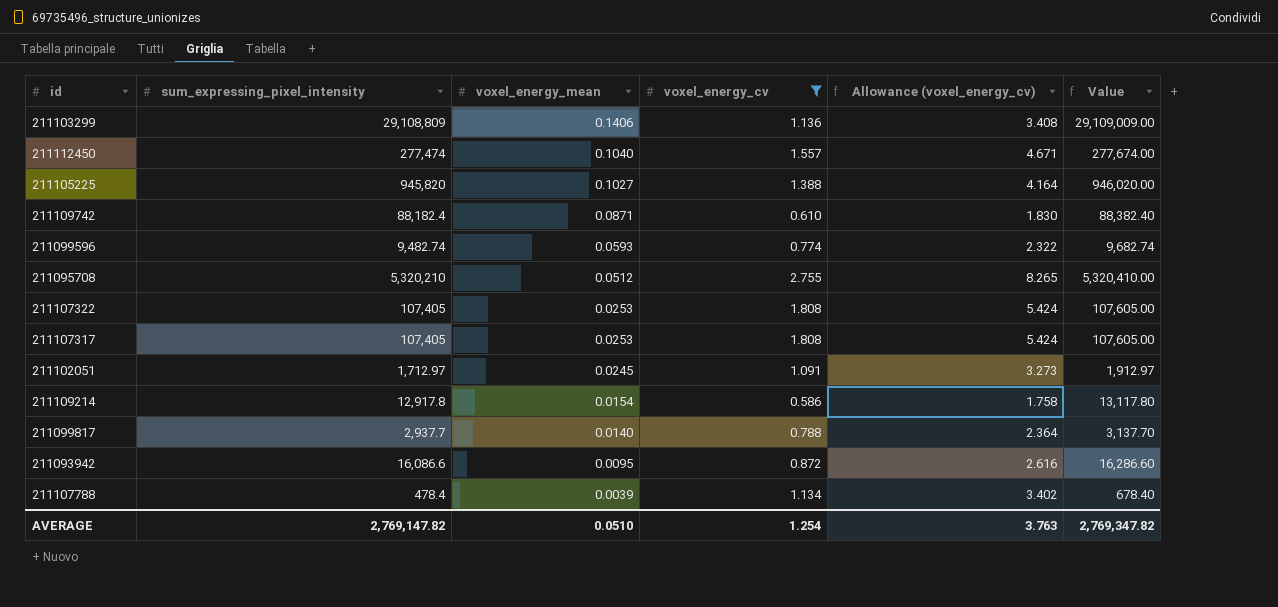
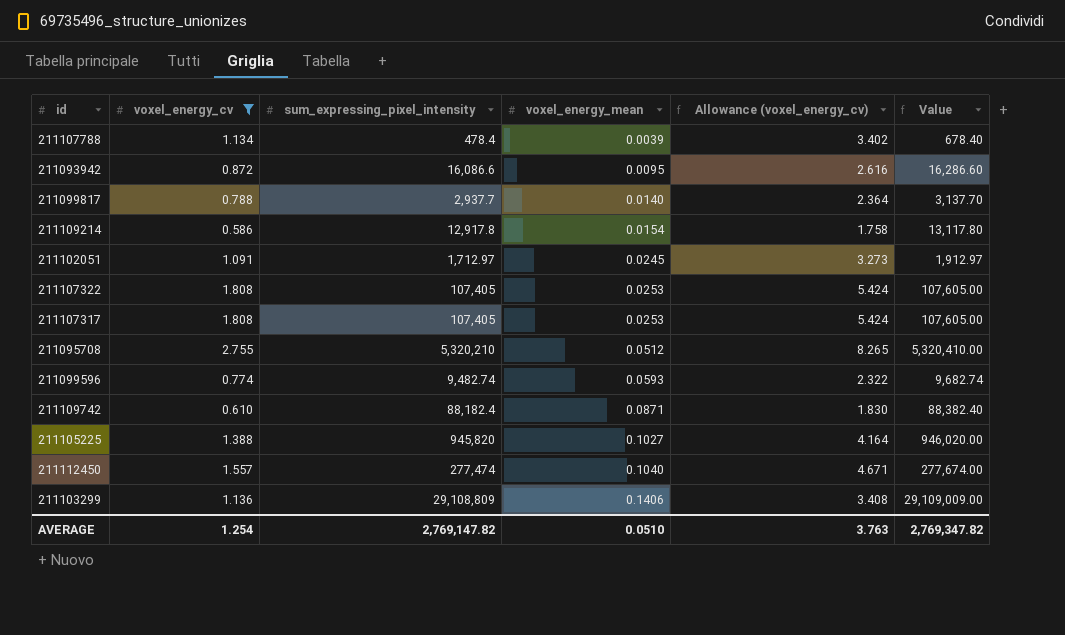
row order: voxel_energy_mean descending -> voxel_energy_mean ascending
column voxel_energy_cv | position: 4 -> 2

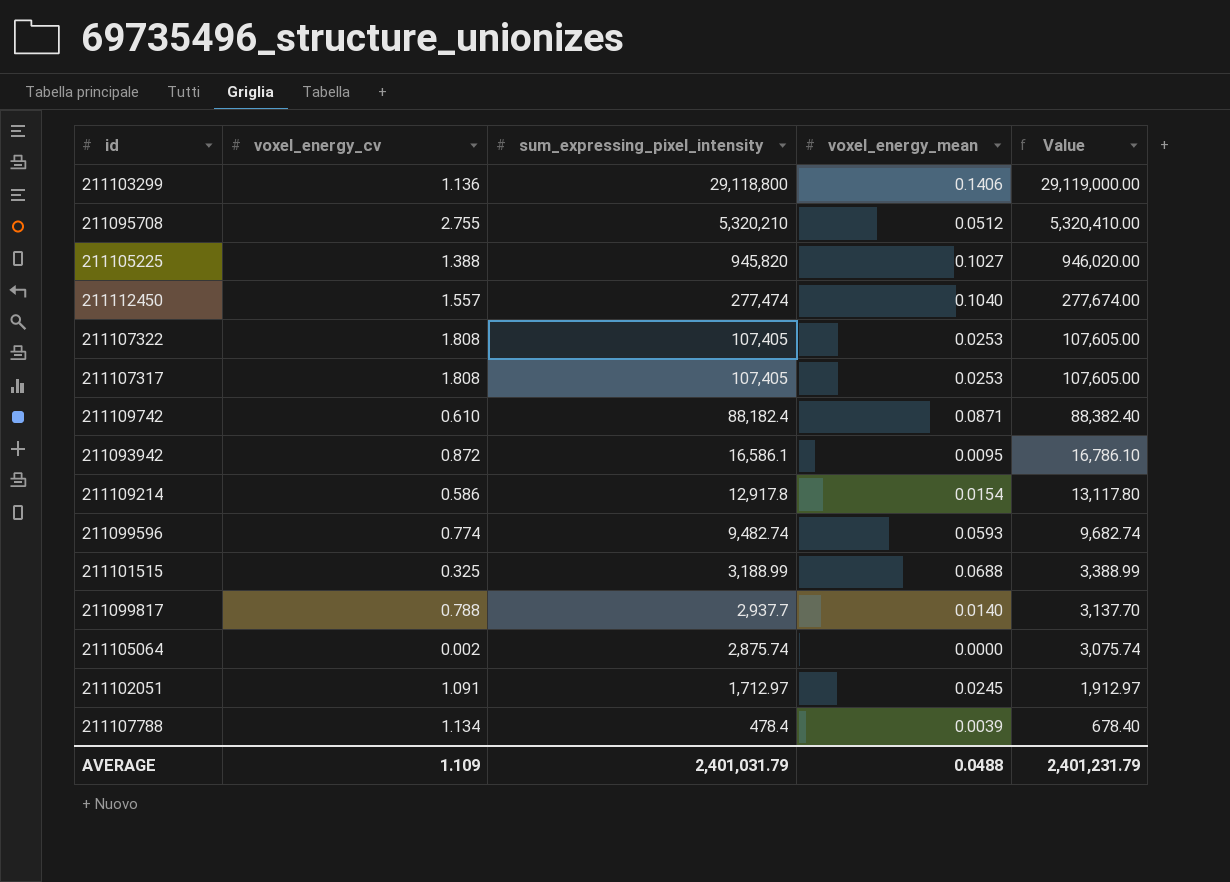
filter: voxel_energy_cv >= 0.586 -> none
row order: voxel_energy_mean ascending -> sum_expressing_pixel_intensity descending
column Allowance (voxel_energy_cv) | formula: [voxel_energy_cv] * 3 -> none
211103299 | sum_expressing_pixel_intensity: 29,108,809 -> 29,118,800
211103299 | Value: 29,109,009.00 -> 29,119,000.00
211093942 | sum_expressing_pixel_intensity: 16,086.6 -> 16,586.1
211093942 | Value: 16,286.60 -> 16,786.10
AVERAGE | voxel_energy_cv: 1.254 -> 1.109
AVERAGE | sum_expressing_pixel_intensity: 2,769,147.82 -> 2,401,031.79
AVERAGE | voxel_energy_mean: 0.0510 -> 0.0488
AVERAGE | Value: 2,769,347.82 -> 2,401,231.79

